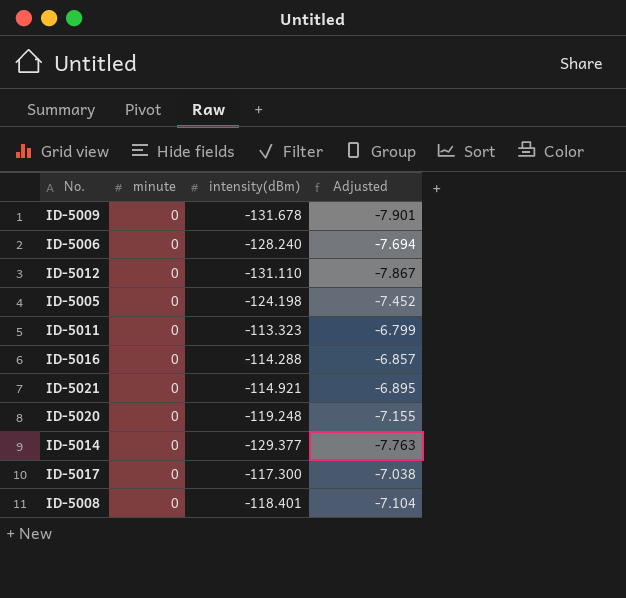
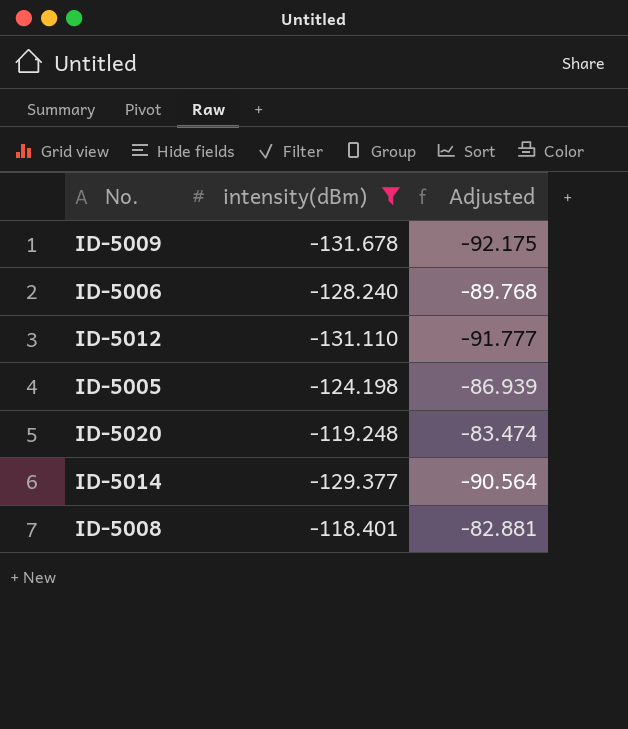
filter: none -> intensity(dBm) <= -118.401
column minute | position: 2 -> none
column Adjusted | formula: [intensity(dBm)] * 0.06 -> [intensity(dBm)] * 0.7

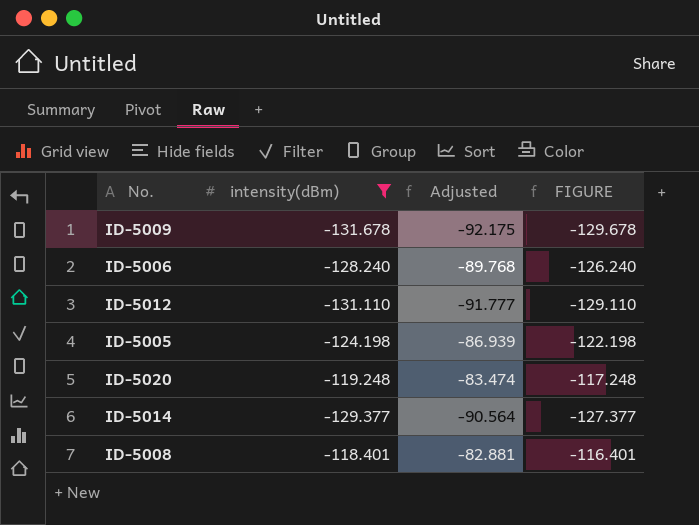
column FIGURE | formula: none -> [intensity(dBm)] + 2

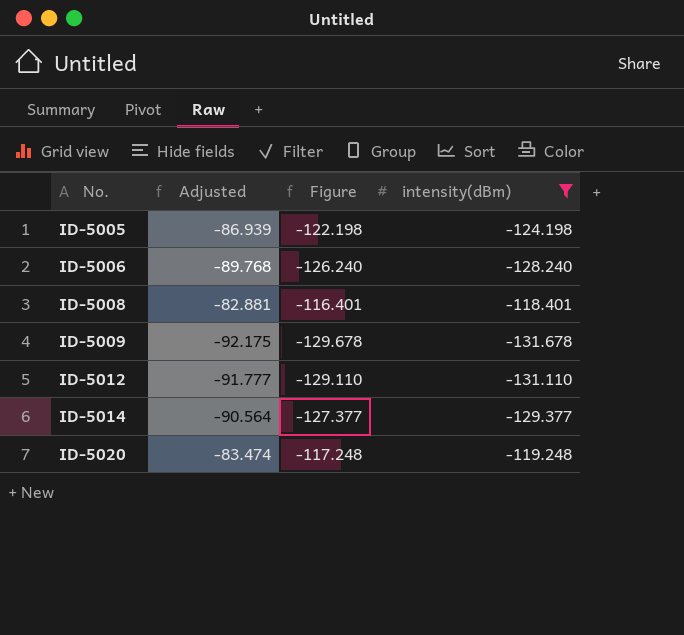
row order: none -> No. ascending
column name: FIGURE -> Figure
column intensity(dBm) | position: 2 -> 4

